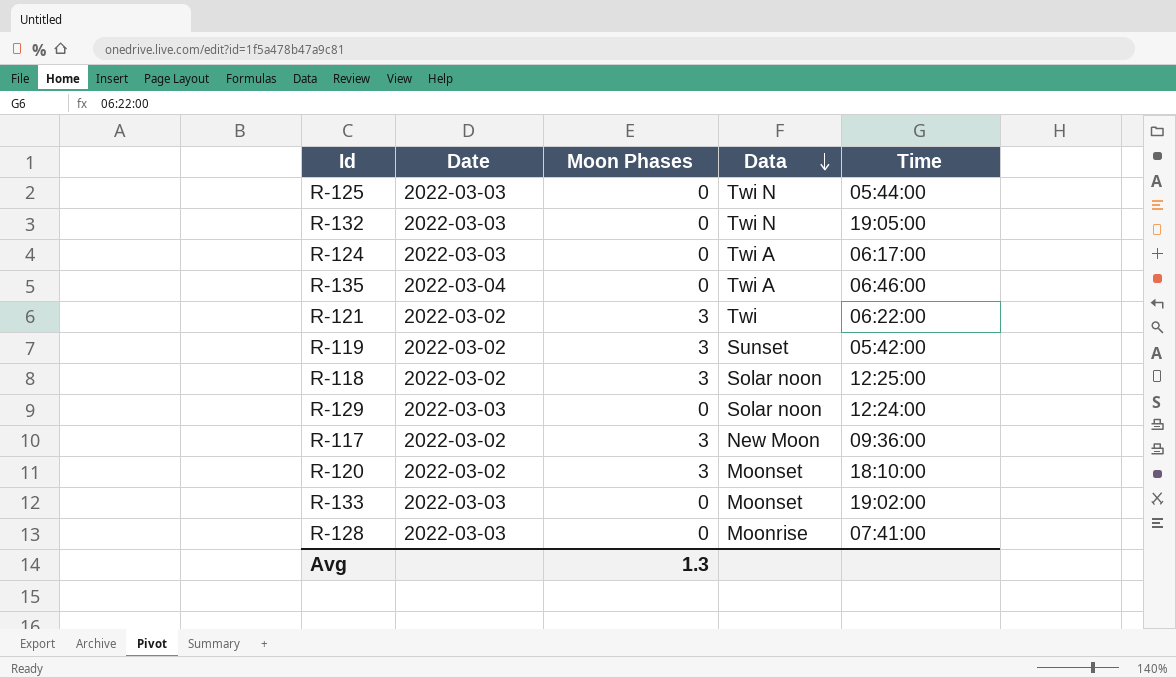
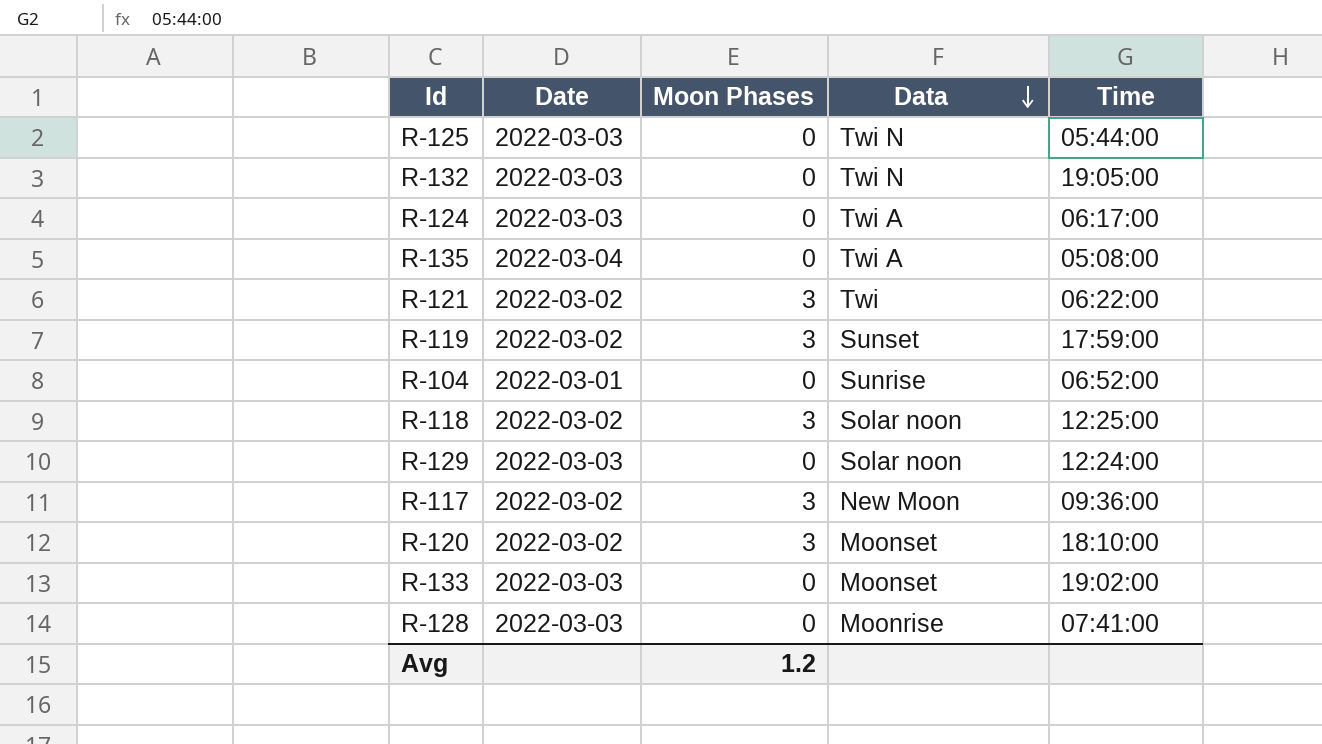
R-135 | Time: 06:46:00 -> 05:08:00
R-119 | Time: 05:42:00 -> 17:59:00
row R-104: none -> 2022-03-01 | 0 | Sunrise | 06:52:00
Avg | Moon Phases: 1.3 -> 1.2

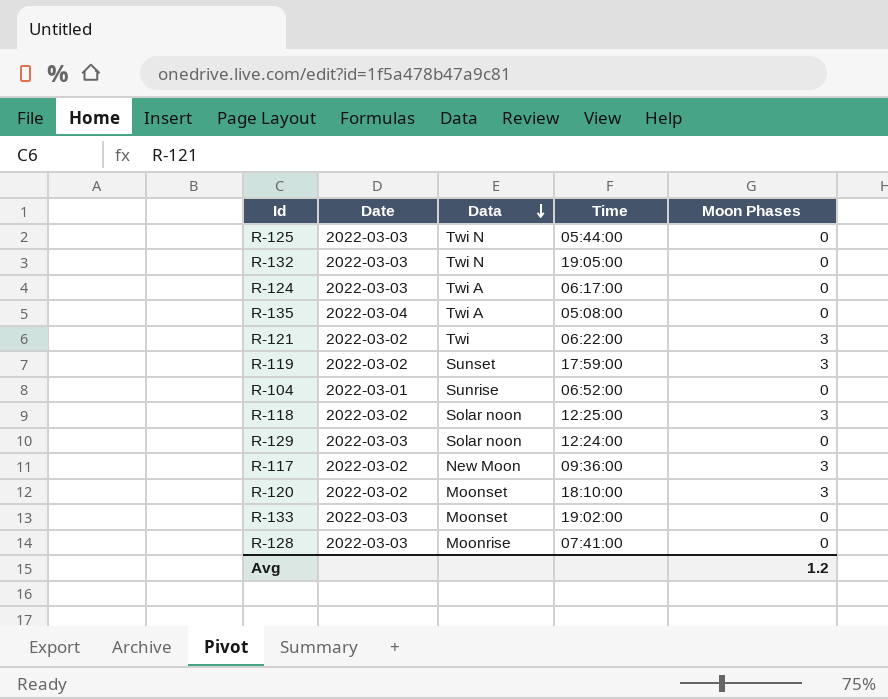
column Moon Phases | position: 3 -> 5

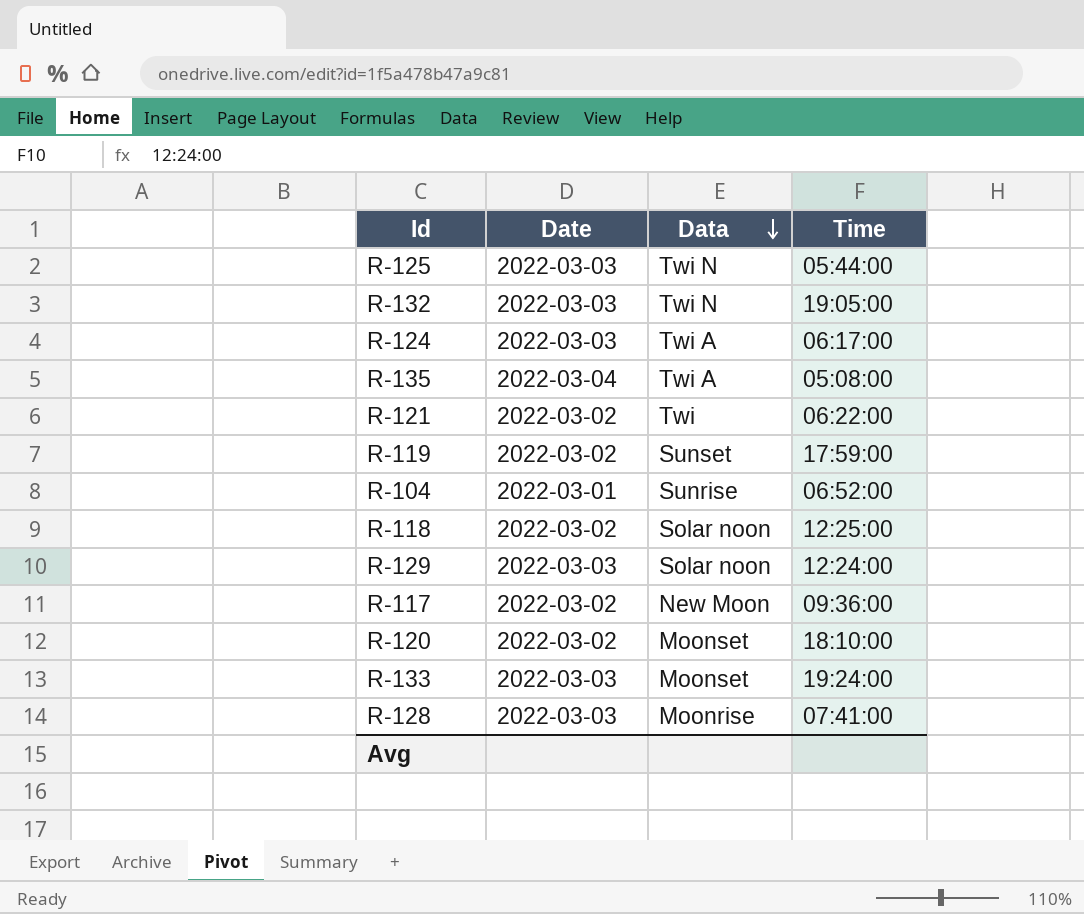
column Moon Phases | position: 5 -> none
R-133 | Time: 19:02:00 -> 19:24:00

